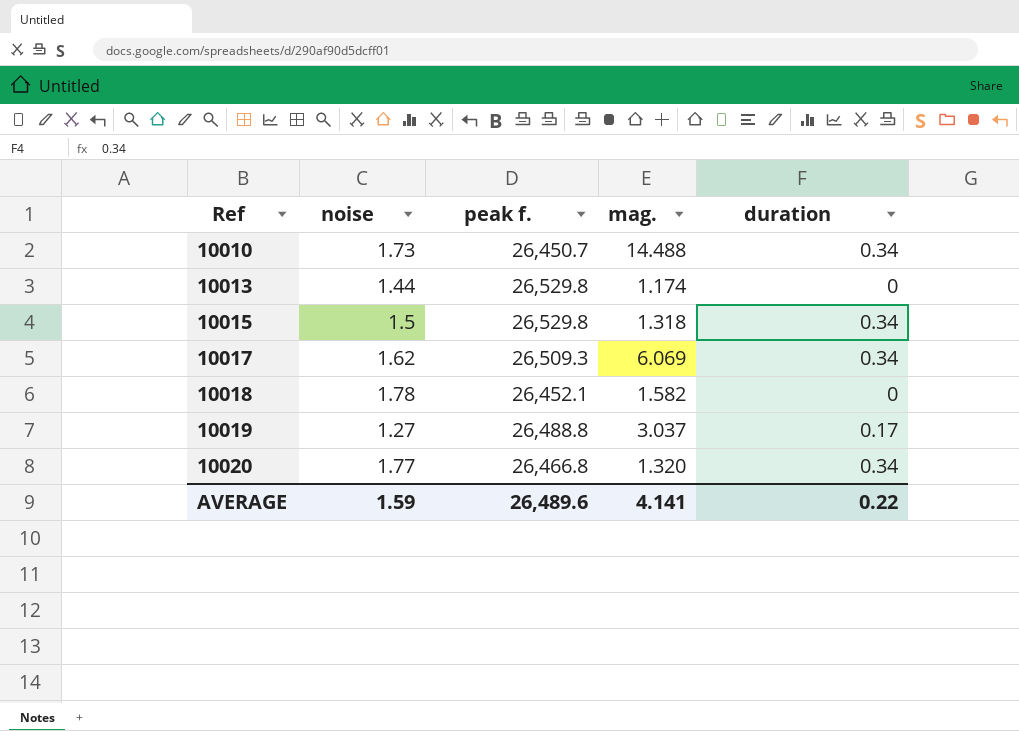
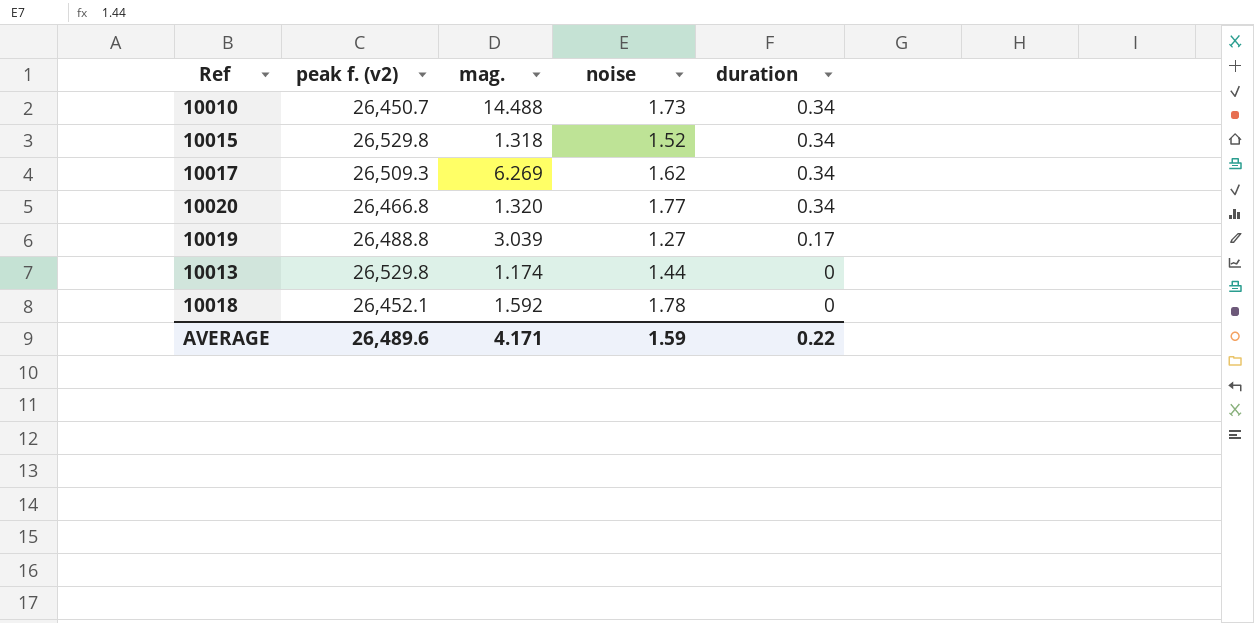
row order: Ref ascending -> duration descending
column name: peak f. -> peak f. (v2)
column noise | position: 2 -> 4
10015 | noise: 1.5 -> 1.52
10017 | mag.: 6.069 -> 6.269
10019 | mag.: 3.037 -> 3.039
10018 | mag.: 1.582 -> 1.592
AVERAGE | mag.: 4.141 -> 4.171

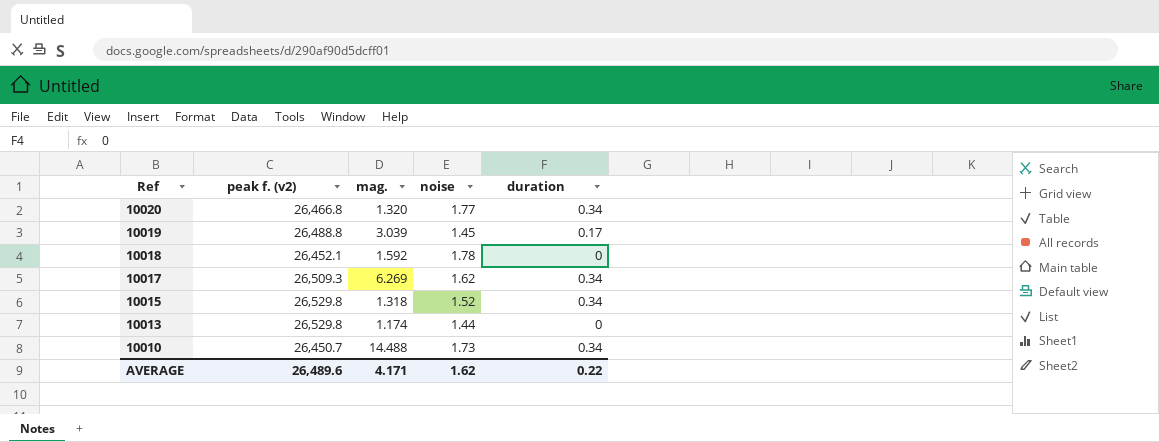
row order: duration descending -> Ref descending
10019 | noise: 1.27 -> 1.45
AVERAGE | noise: 1.59 -> 1.62

